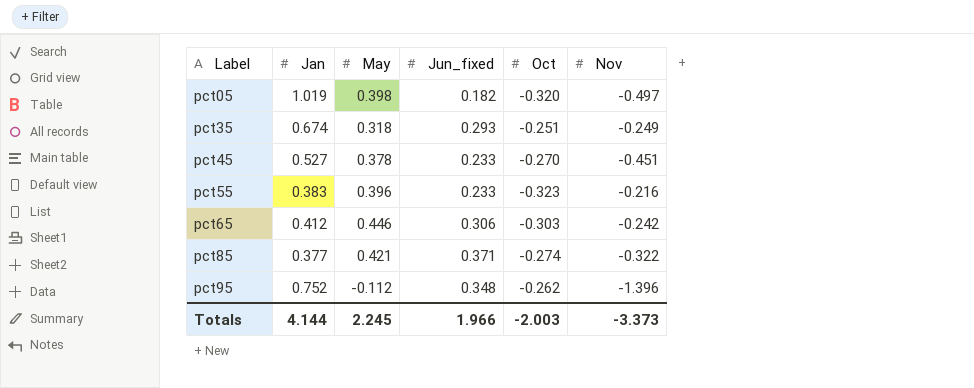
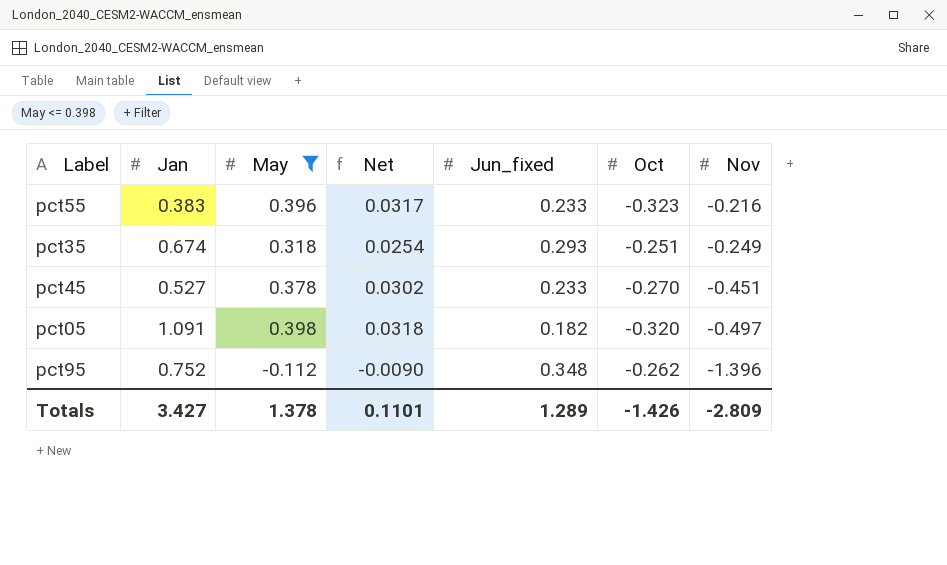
filter: none -> May <= 0.398
row order: Label ascending -> Nov descending
column Net | formula: none -> [May] * 0.08
pct05 | Jan: 1.019 -> 1.091
Totals | Jan: 4.144 -> 3.427
Totals | May: 2.245 -> 1.378
Totals | Jun_fixed: 1.966 -> 1.289
Totals | Oct: -2.003 -> -1.426
Totals | Nov: -3.373 -> -2.809

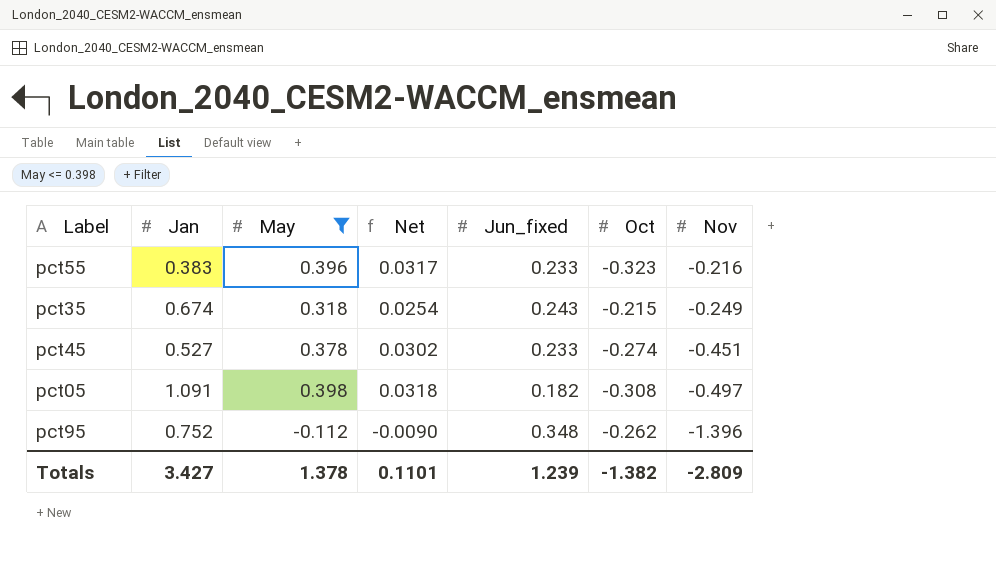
pct35 | Jun_fixed: 0.293 -> 0.243
pct35 | Oct: -0.251 -> -0.215
pct45 | Oct: -0.270 -> -0.274
pct05 | Oct: -0.320 -> -0.308
Totals | Jun_fixed: 1.289 -> 1.239
Totals | Oct: -1.426 -> -1.382

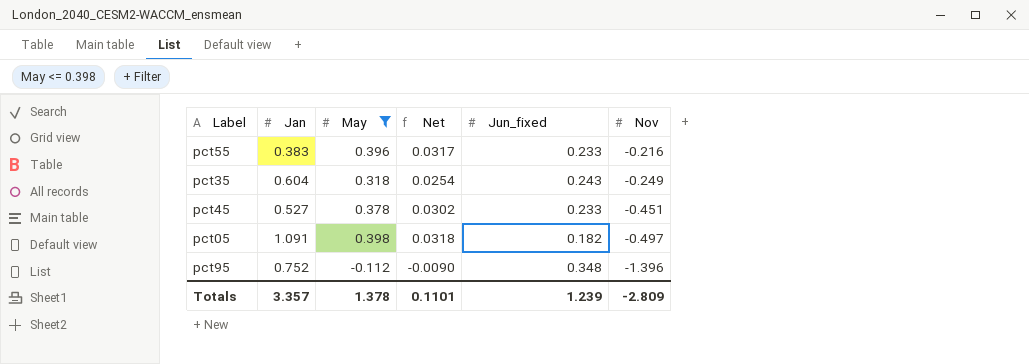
column Oct | position: 6 -> none
pct35 | Jan: 0.674 -> 0.604
Totals | Jan: 3.427 -> 3.357

